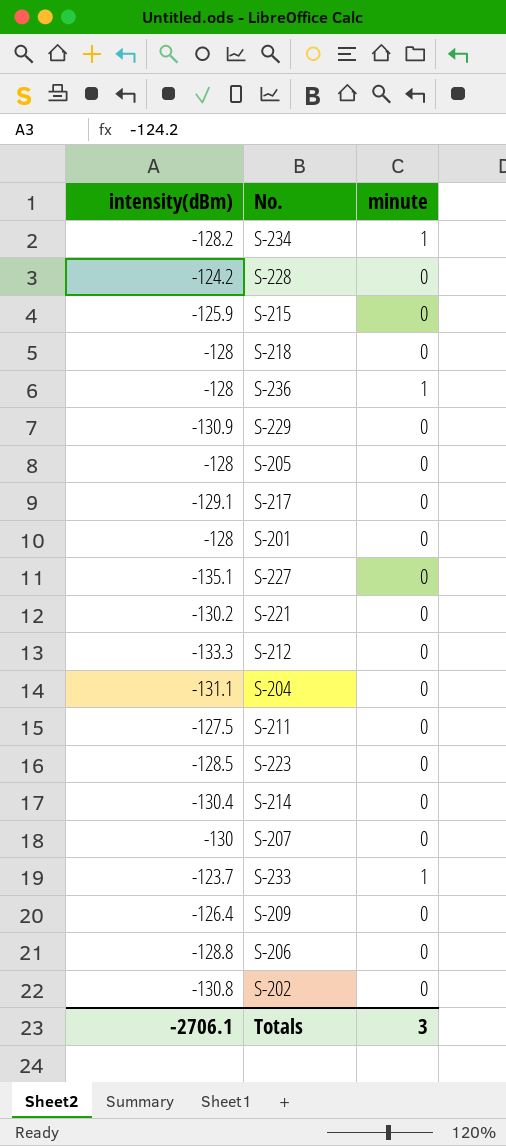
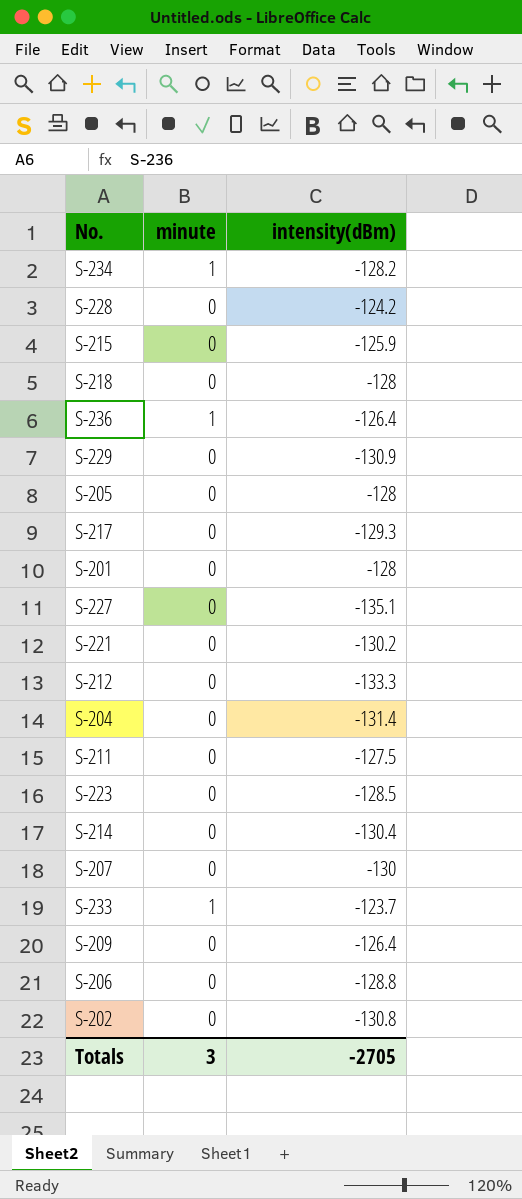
column intensity(dBm) | position: 1 -> 3
S-236 | intensity(dBm): -128 -> -126.4
S-217 | intensity(dBm): -129.1 -> -129.3
S-204 | intensity(dBm): -131.1 -> -131.4
Totals | intensity(dBm): -2706.1 -> -2705

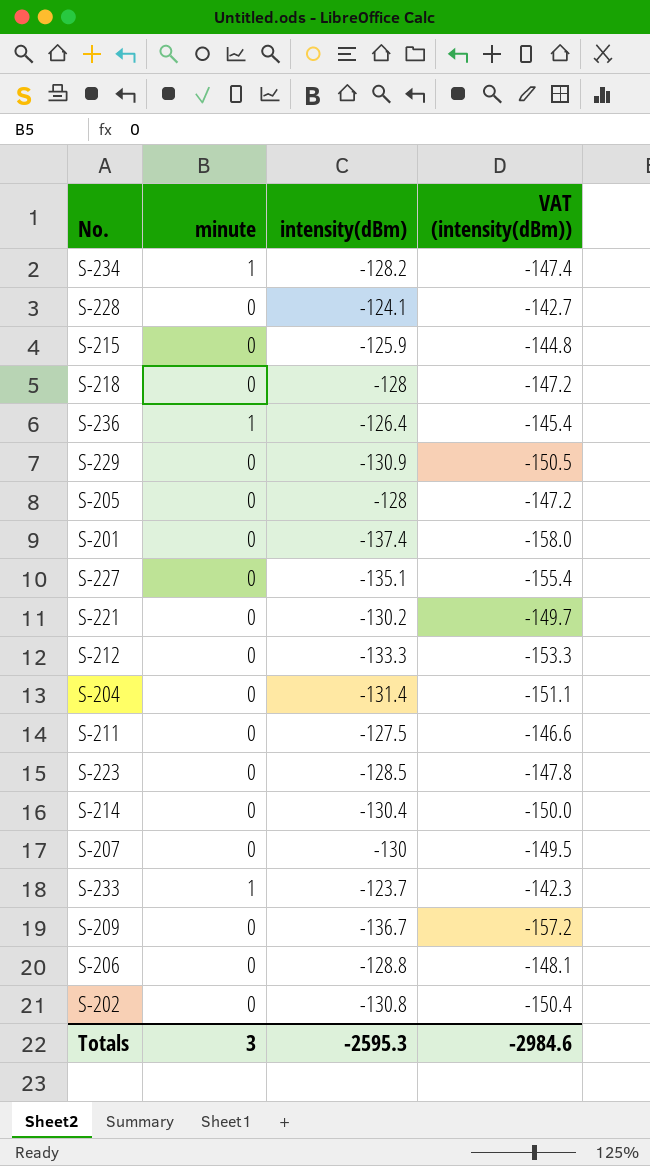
column VAT (intensity(dBm)) | formula: none -> [intensity(dBm)] * 1.15
row S-217: 0 | -129.3 -> none
S-228 | intensity(dBm): -124.2 -> -124.1
S-201 | intensity(dBm): -128 -> -137.4
S-209 | intensity(dBm): -126.4 -> -136.7
Totals | intensity(dBm): -2705 -> -2595.3

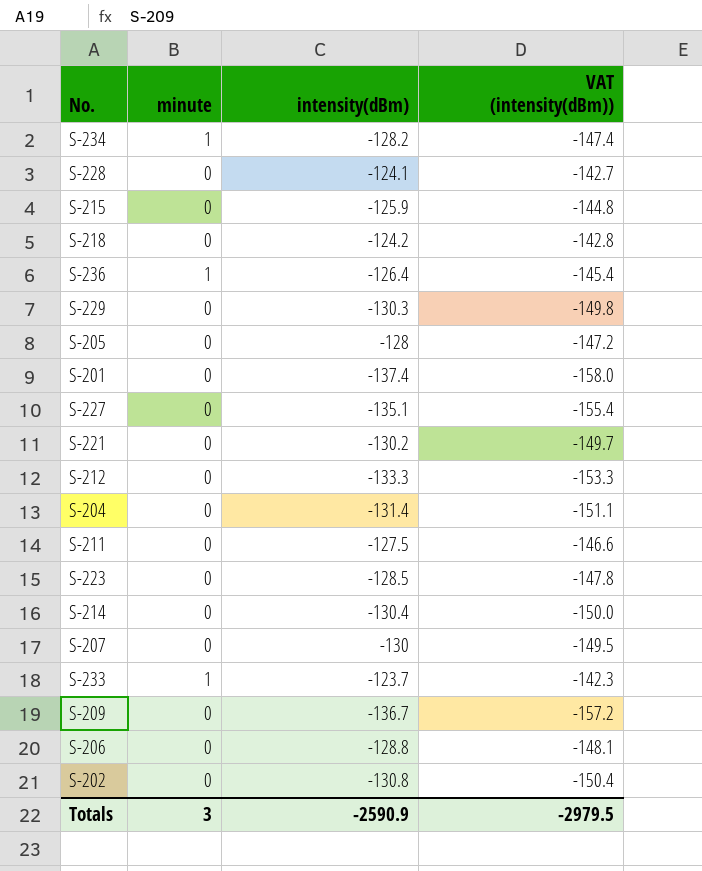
S-218 | intensity(dBm): -128 -> -124.2
S-218 | VAT (intensity(dBm)): -147.2 -> -142.8
S-229 | intensity(dBm): -130.9 -> -130.3
S-229 | VAT (intensity(dBm)): -150.5 -> -149.8
Totals | intensity(dBm): -2595.3 -> -2590.9
Totals | VAT (intensity(dBm)): -2984.6 -> -2979.5

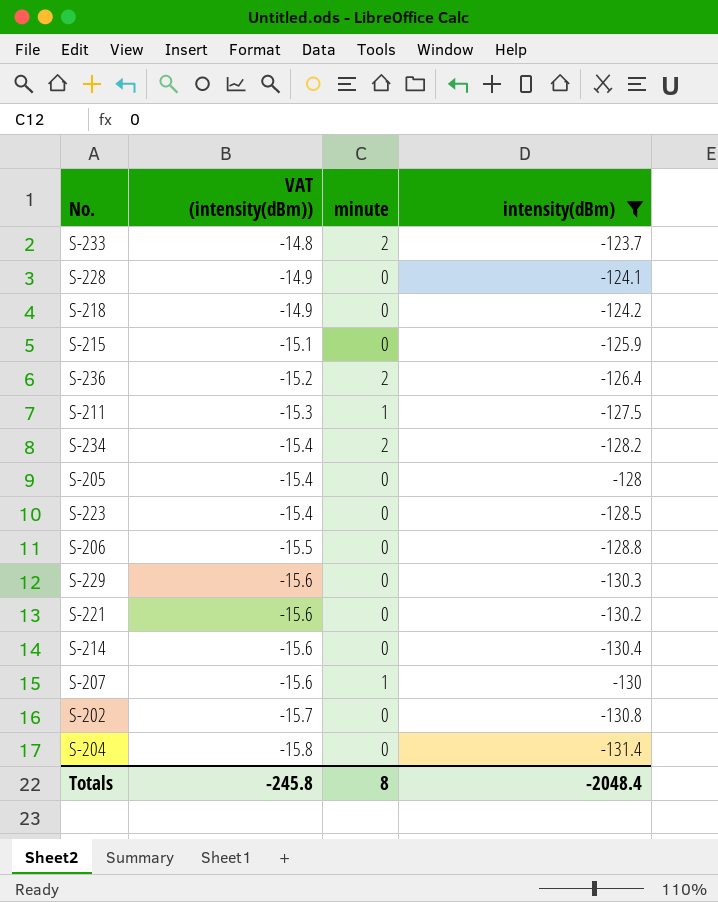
filter: none -> intensity(dBm) >= -131.4
row order: none -> VAT (intensity(dBm)) descending
column VAT (intensity(dBm)) | formula: [intensity(dBm)] * 1.15 -> [intensity(dBm)] * 0.12
column VAT (intensity(dBm)) | position: 4 -> 2
S-233 | minute: 1 -> 2
S-236 | minute: 1 -> 2
S-211 | minute: 0 -> 1
S-234 | minute: 1 -> 2
S-207 | minute: 0 -> 1
Totals | VAT (intensity(dBm)): -2979.5 -> -245.8
Totals | minute: 3 -> 8
Totals | intensity(dBm): -2590.9 -> -2048.4

